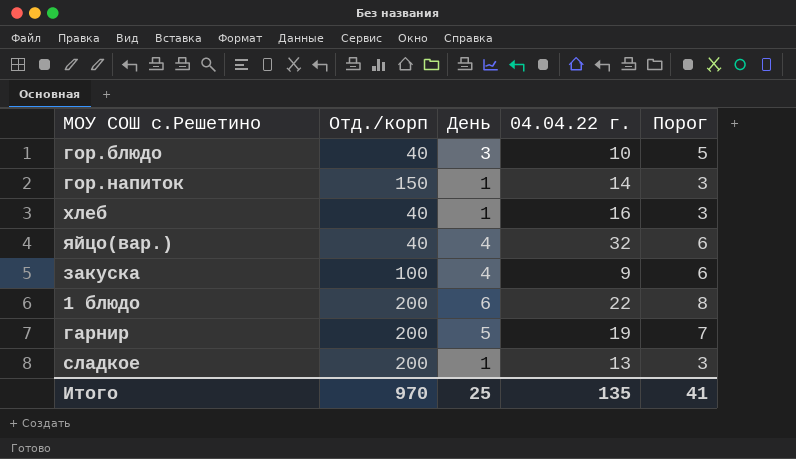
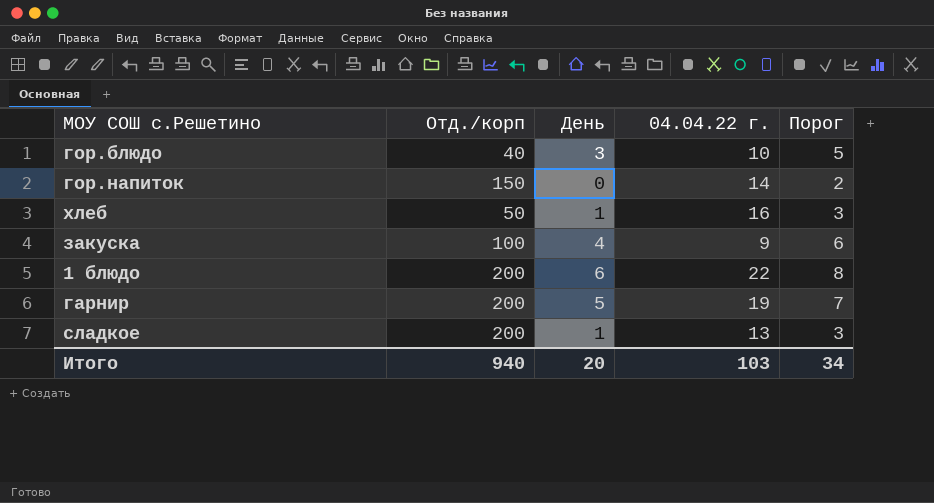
row яйцо(вар.): 40 | 4 | 32 | 6 -> none
гор.напиток | День: 1 -> 0
гор.напиток | Порог: 3 -> 2
хлеб | Отд./корп: 40 -> 50
Итого | Отд./корп: 970 -> 940
Итого | День: 25 -> 20
Итого | 04.04.22 г.: 135 -> 103
Итого | Порог: 41 -> 34

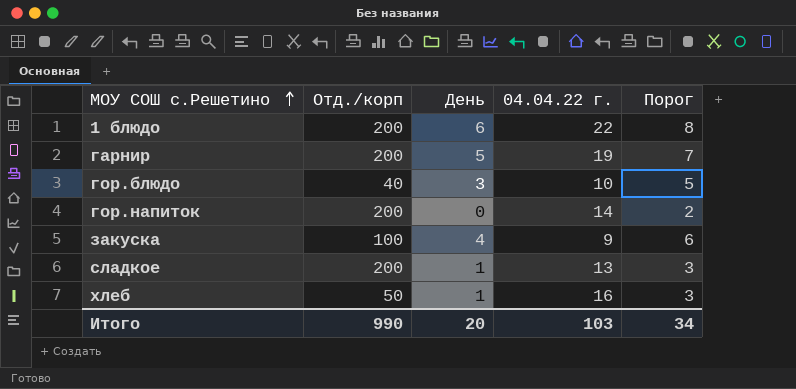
row order: none -> МОУ СОШ с.Решетино ascending
гор.напиток | Отд./корп: 150 -> 200
Итого | Отд./корп: 940 -> 990

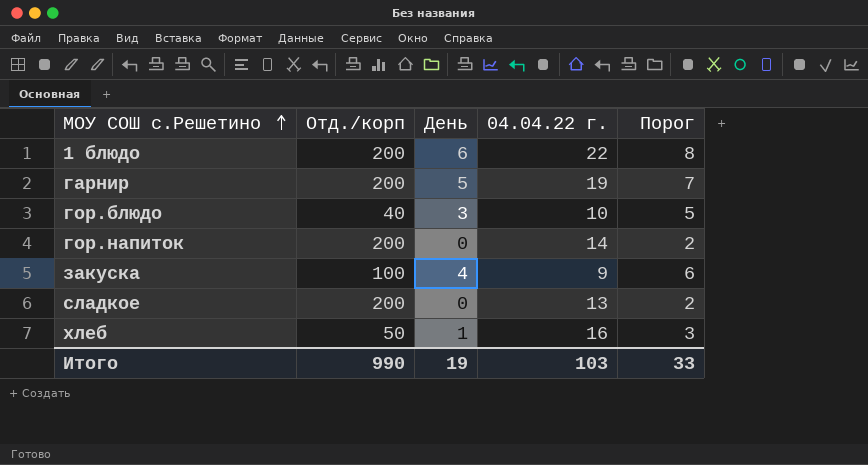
сладкое | День: 1 -> 0
сладкое | Порог: 3 -> 2
Итого | День: 20 -> 19
Итого | Порог: 34 -> 33

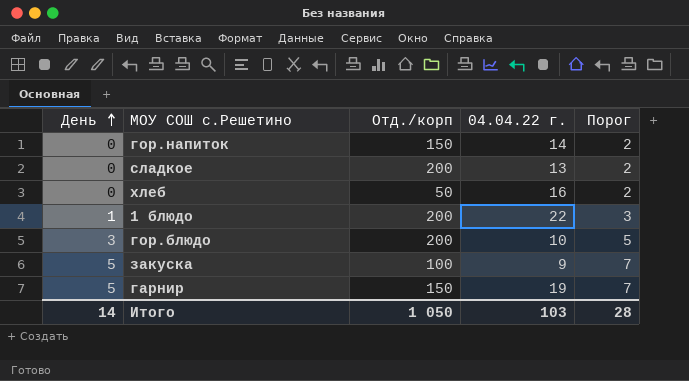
row order: МОУ СОШ с.Решетино ascending -> День ascending
column День | position: 3 -> 1
гор.напиток | Отд./корп: 200 -> 150
хлеб | День: 1 -> 0
хлеб | Порог: 3 -> 2
1 блюдо | День: 6 -> 1
1 блюдо | Порог: 8 -> 3
гор.блюдо | Отд./корп: 40 -> 200
закуска | День: 4 -> 5
закуска | Порог: 6 -> 7
гарнир | Отд./корп: 200 -> 150
Итого | День: 19 -> 14
Итого | Отд./корп: 990 -> 1 050
Итого | Порог: 33 -> 28

